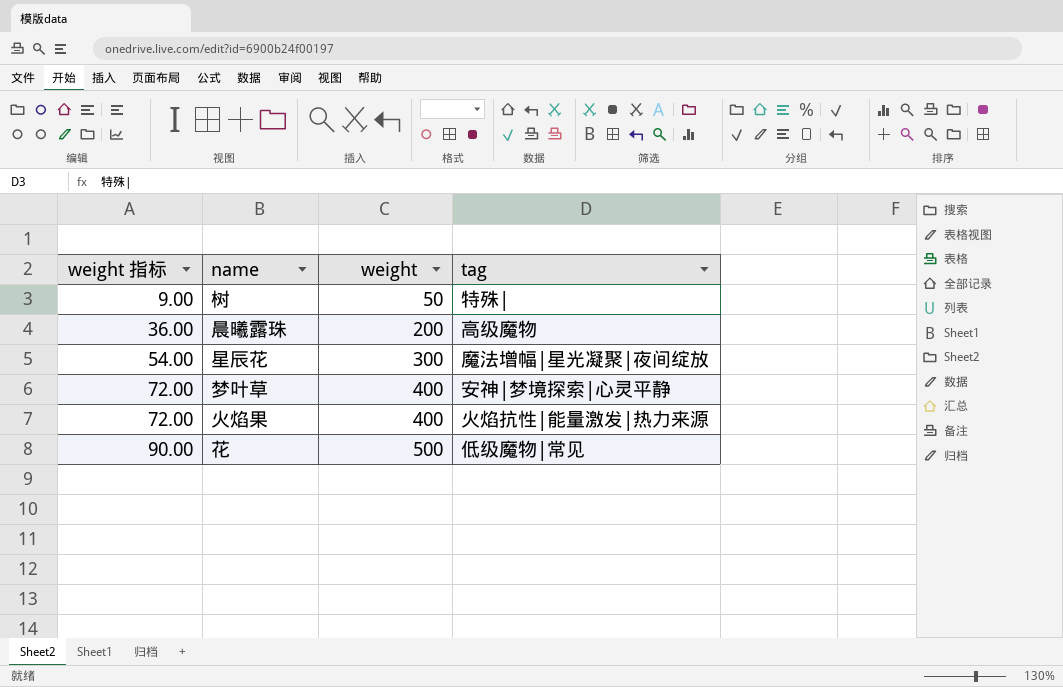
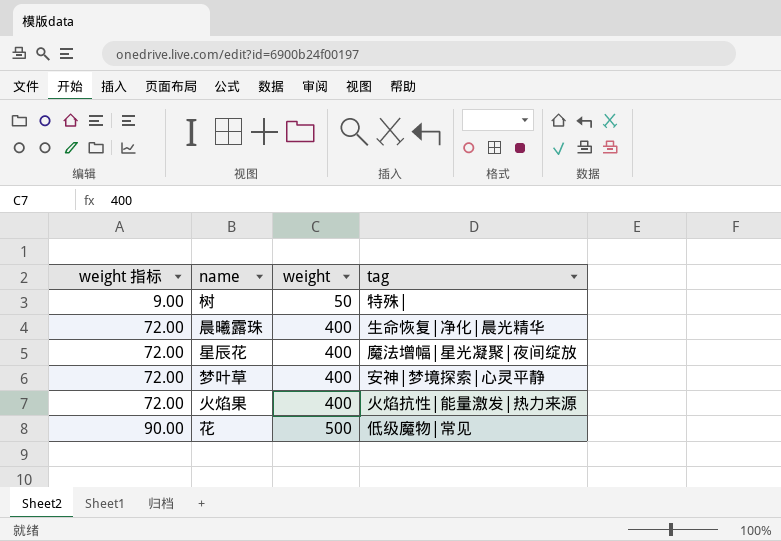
晨曦露珠 | weight 指标: 36.00 -> 72.00
晨曦露珠 | weight: 200 -> 400
晨曦露珠 | tag: 高级魔物 -> 生命恢复|净化|晨光精华
星辰花 | weight 指标: 54.00 -> 72.00
星辰花 | weight: 300 -> 400

